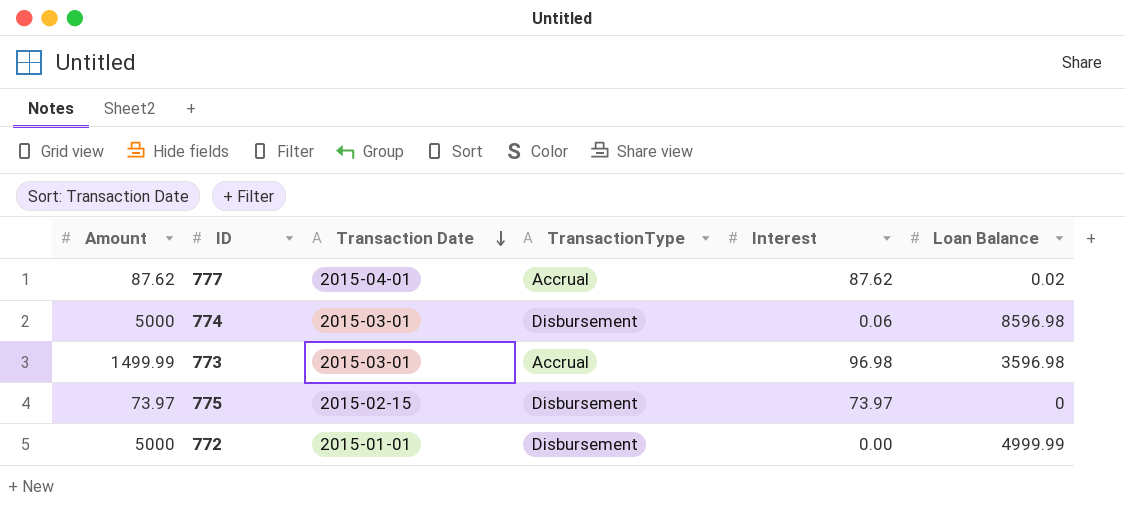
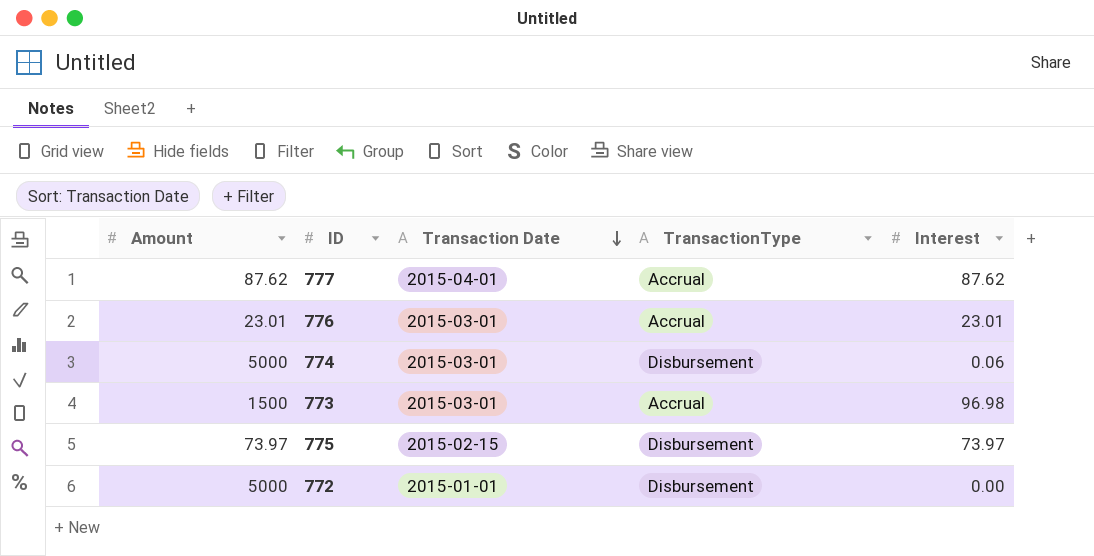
column Loan Balance | position: 6 -> none
row 776: none -> 23.01 | 2015-03-01 | Accrual | 23.01
773 | Amount: 1499.99 -> 1500

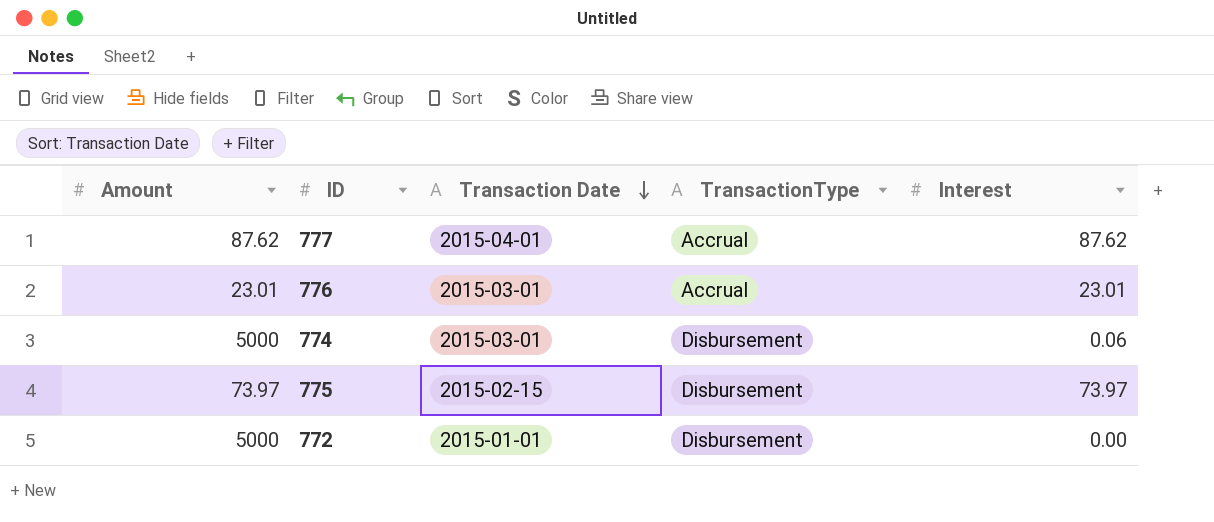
row 773: 1500 | 2015-03-01 | Accrual | 96.98 -> none

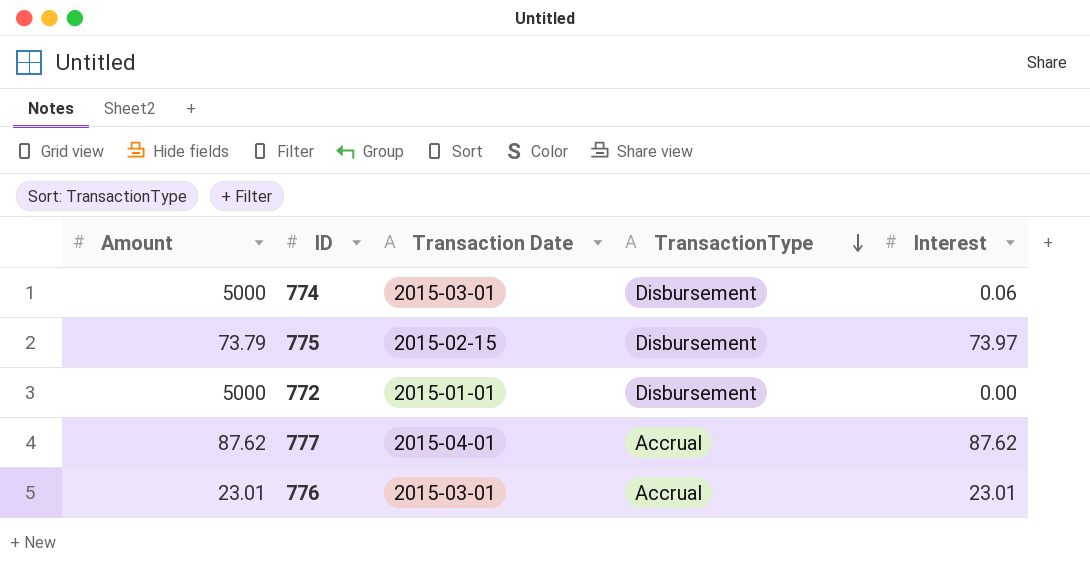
row order: Transaction Date descending -> TransactionType descending
775 | Amount: 73.97 -> 73.79

